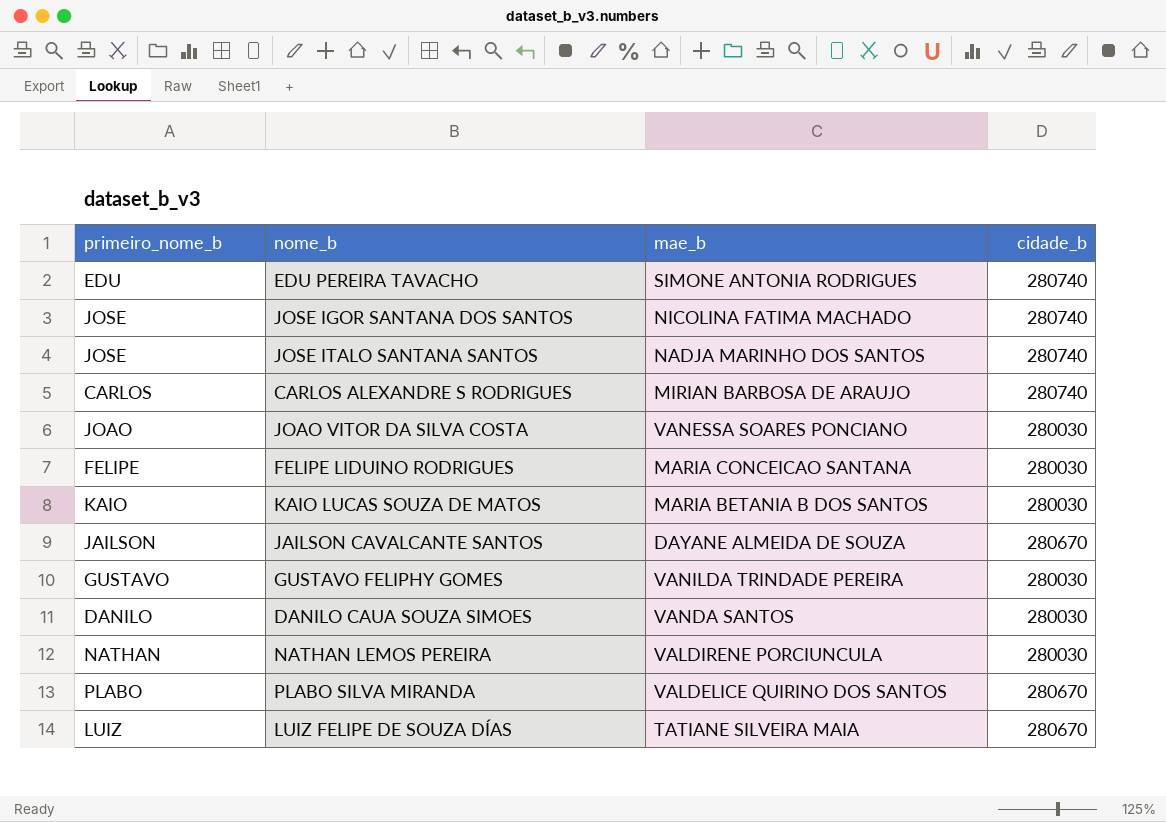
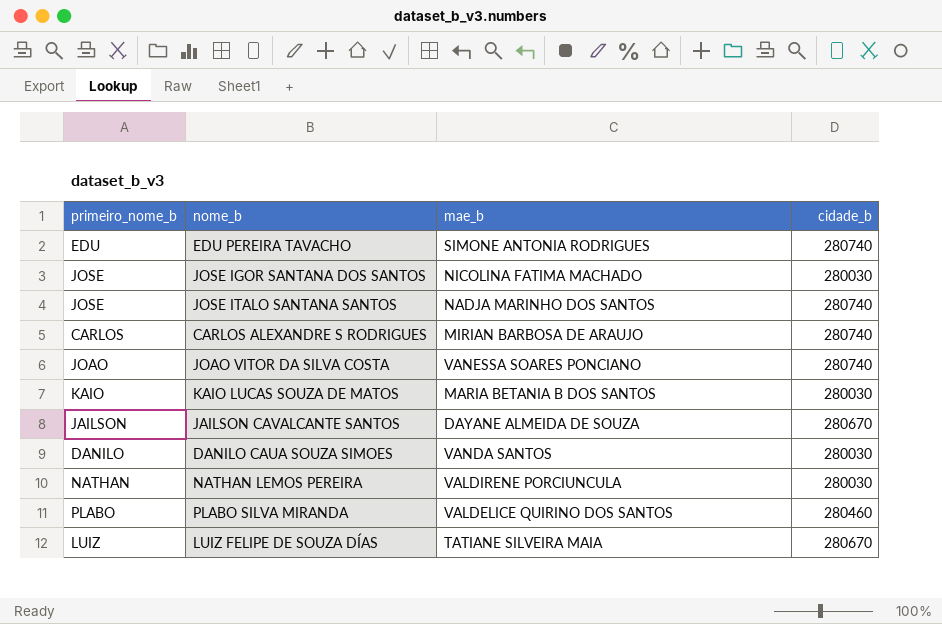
row FELIPE LIDUINO RODRIGUES: FELIPE | MARIA CONCEICAO SANTANA | 280030 -> none
row GUSTAVO FELIPHY GOMES: GUSTAVO | VANILDA TRINDADE PEREIRA | 280030 -> none
JOSE IGOR SANTANA DOS SANTOS | cidade_b: 280740 -> 280030
JOAO VITOR DA SILVA COSTA | cidade_b: 280030 -> 280740
PLABO SILVA MIRANDA | cidade_b: 280670 -> 280460

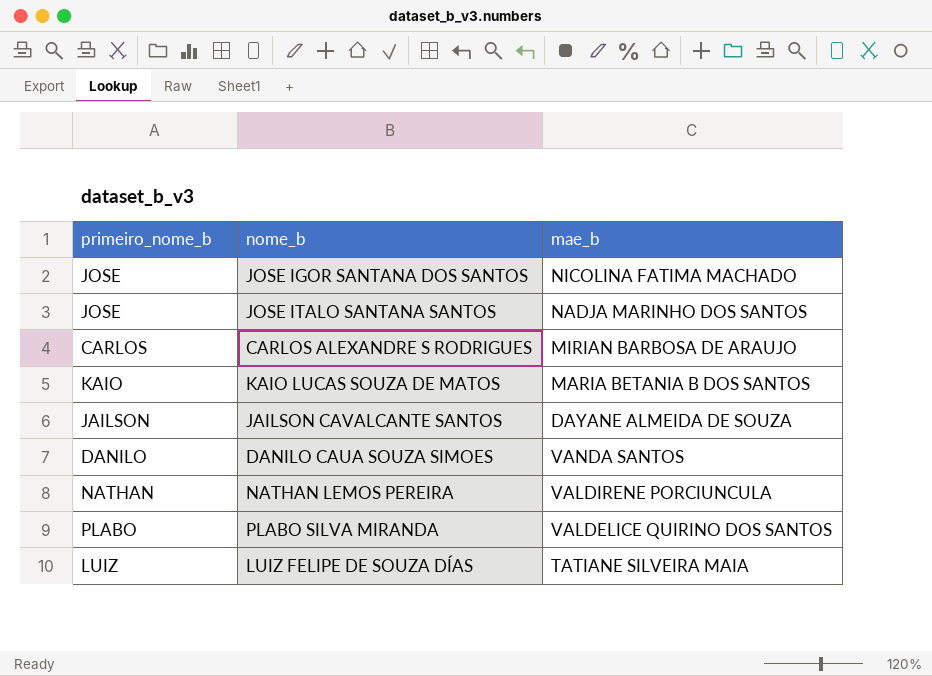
column cidade_b | position: 4 -> none
row EDU PEREIRA TAVACHO: EDU | SIMONE ANTONIA RODRIGUES | 280740 -> none
row JOAO VITOR DA SILVA COSTA: JOAO | VANESSA SOARES PONCIANO | 280740 -> none

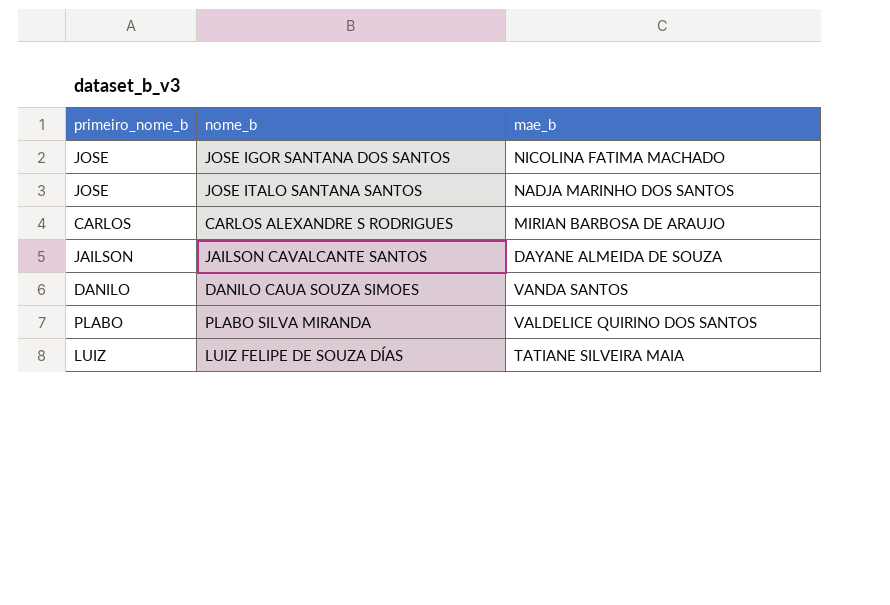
row KAIO LUCAS SOUZA DE MATOS: KAIO | MARIA BETANIA B DOS SANTOS -> none
row NATHAN LEMOS PEREIRA: NATHAN | VALDIRENE PORCIUNCULA -> none

